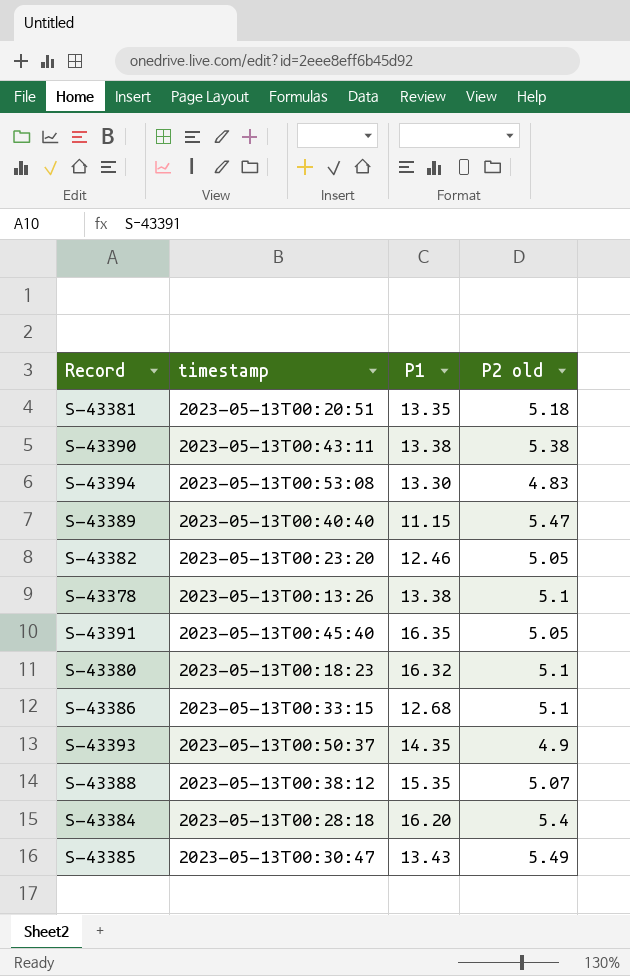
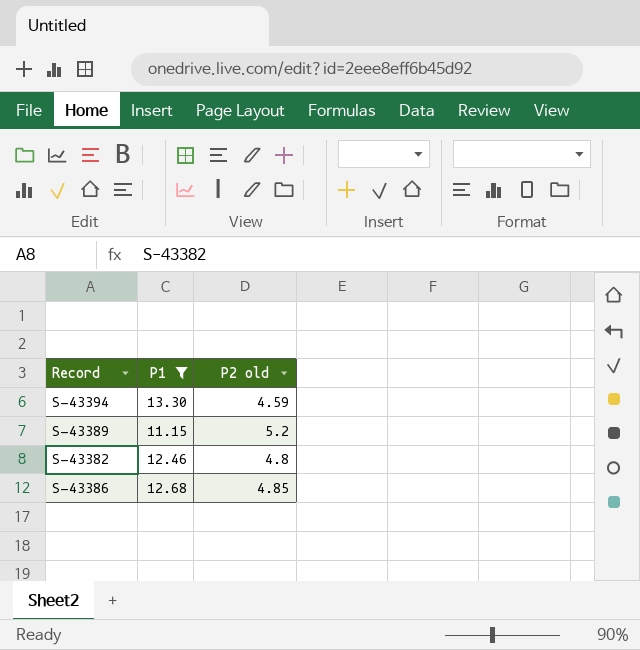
filter: none -> P1 <= 13.30
column timestamp | position: 2 -> none
S-43394 | P2 old: 4.83 -> 4.59
S-43389 | P2 old: 5.47 -> 5.2
S-43382 | P2 old: 5.05 -> 4.8
S-43386 | P2 old: 5.1 -> 4.85

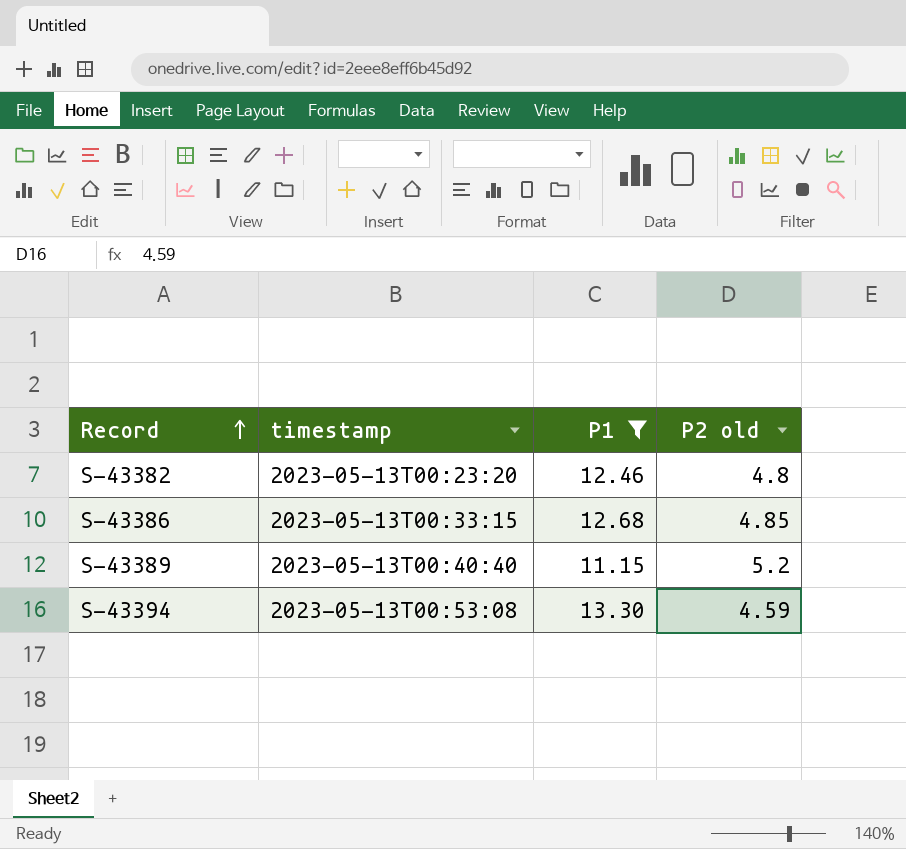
row order: none -> Record ascending
column timestamp | position: none -> 2

